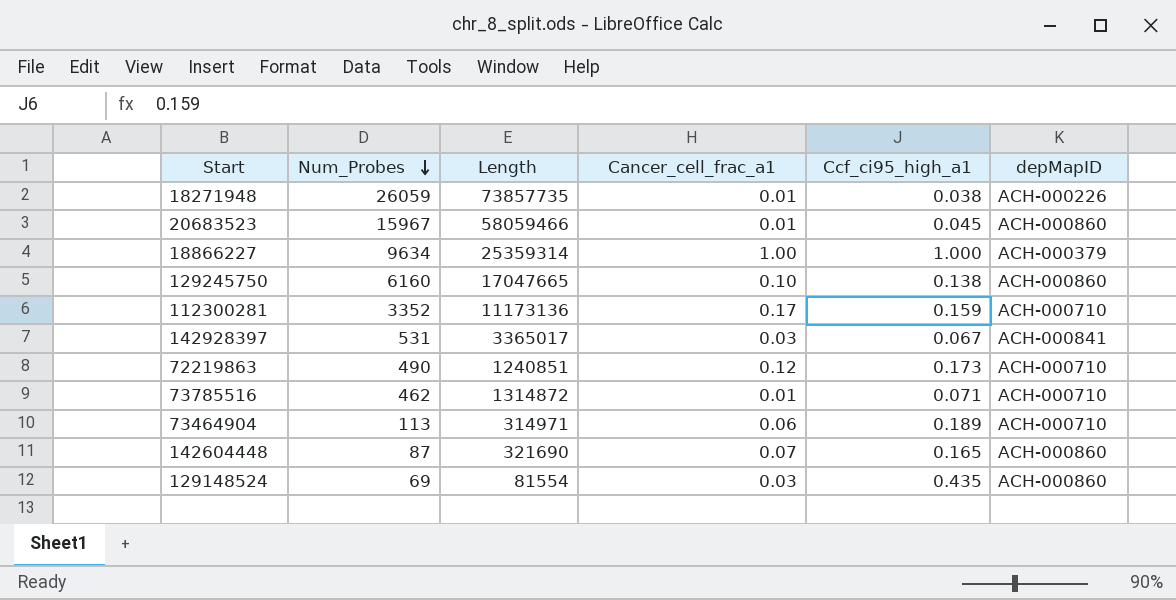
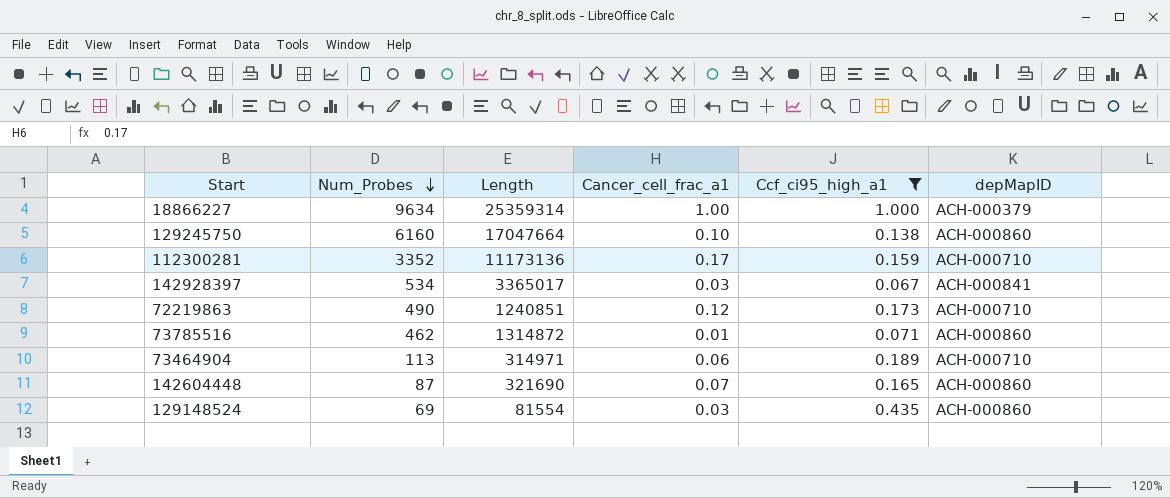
filter: none -> Ccf_ci95_high_a1 >= 0.067
129245750 | Length: 17047665 -> 17047664
142928397 | Num_Probes: 531 -> 534
73785516 | depMapID: ACH-000710 -> ACH-000860

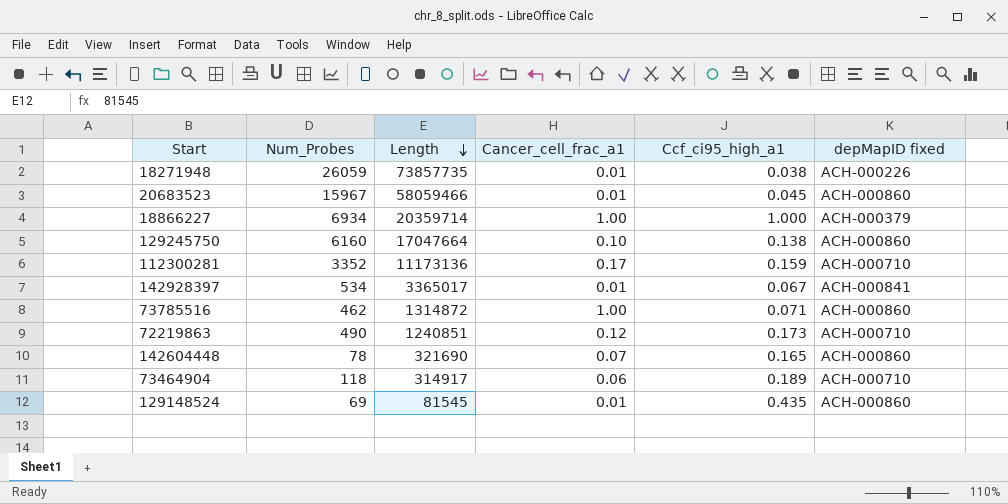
filter: Ccf_ci95_high_a1 >= 0.067 -> none
row order: Num_Probes descending -> Length descending
column name: depMapID -> depMapID fixed
18866227 | Num_Probes: 9634 -> 6934
18866227 | Length: 25359314 -> 20359714
142928397 | Cancer_cell_frac_a1: 0.03 -> 0.01
73785516 | Cancer_cell_frac_a1: 0.01 -> 1.00
142604448 | Num_Probes: 87 -> 78
73464904 | Num_Probes: 113 -> 118
73464904 | Length: 314971 -> 314917
129148524 | Length: 81554 -> 81545
129148524 | Cancer_cell_frac_a1: 0.03 -> 0.01

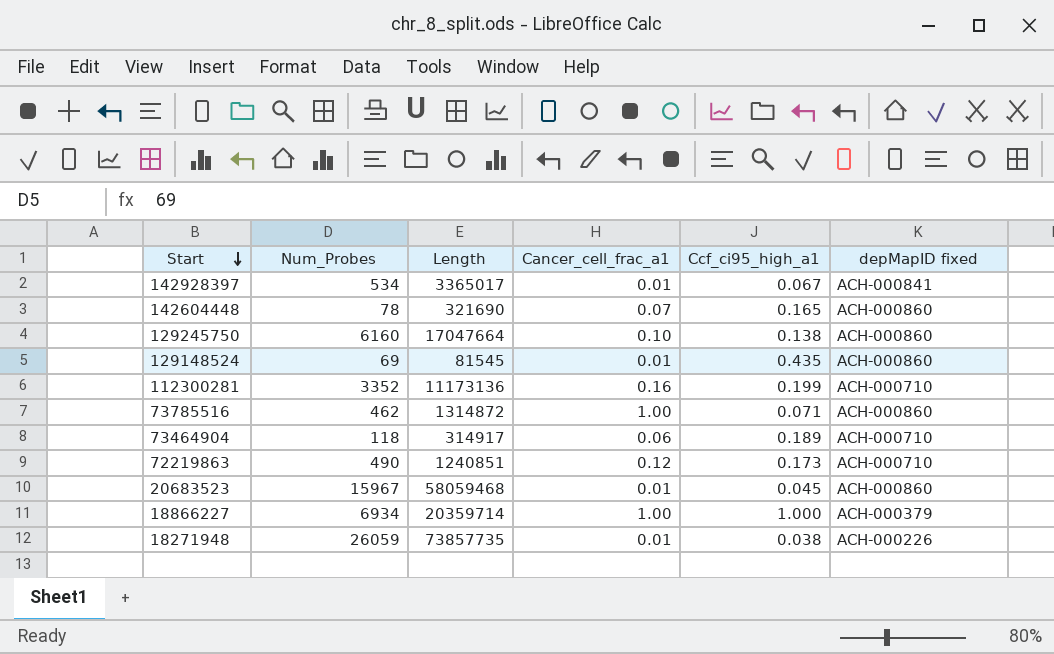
row order: Length descending -> Start descending
112300281 | Cancer_cell_frac_a1: 0.17 -> 0.16
112300281 | Ccf_ci95_high_a1: 0.159 -> 0.199
20683523 | Length: 58059466 -> 58059468

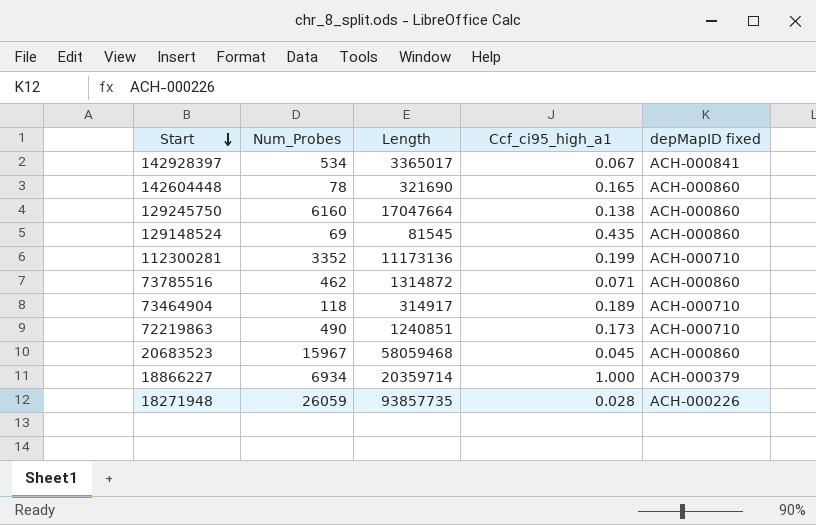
column Cancer_cell_frac_a1 | position: 4 -> none
18271948 | Length: 73857735 -> 93857735
18271948 | Ccf_ci95_high_a1: 0.038 -> 0.028

